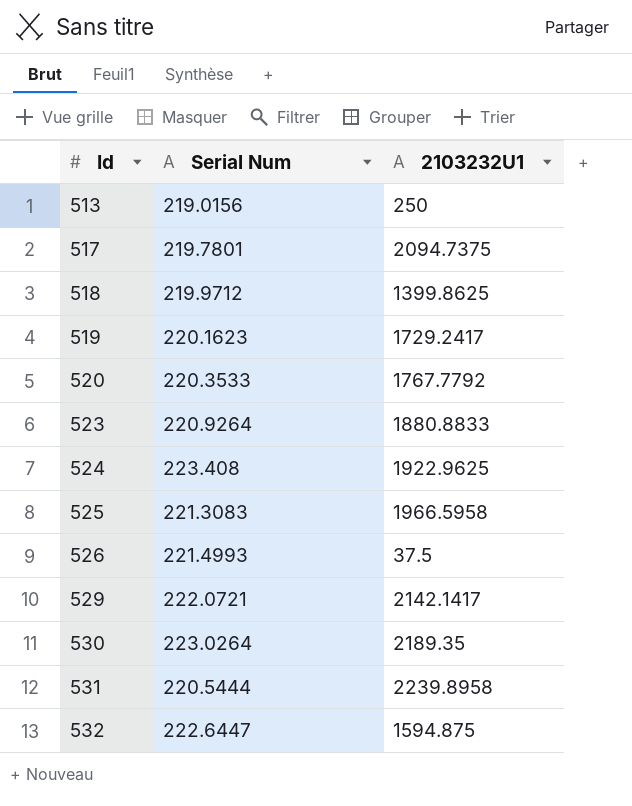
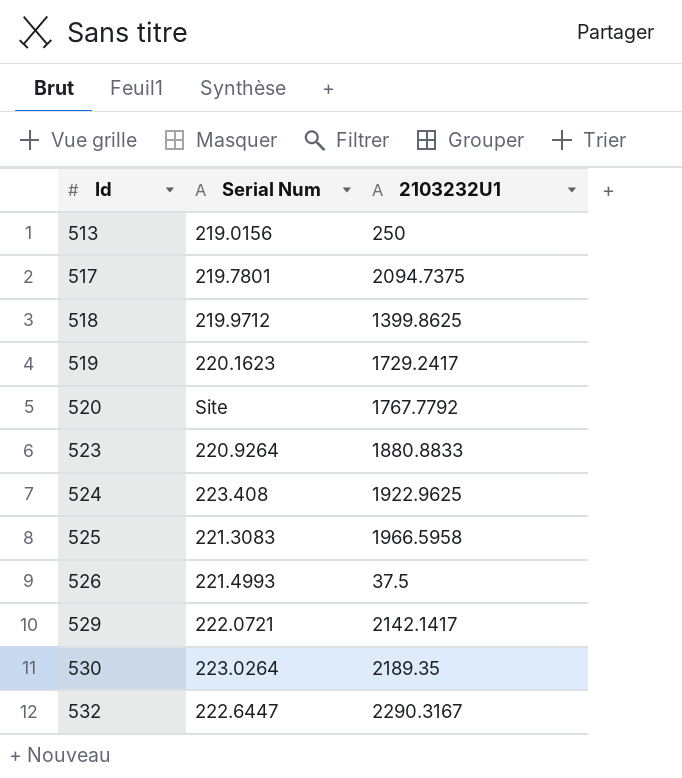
row 531: 220.5444 | 2239.8958 -> none
520 | Serial Num: 220.3533 -> Site
532 | 2103232U1: 1594.875 -> 2290.3167

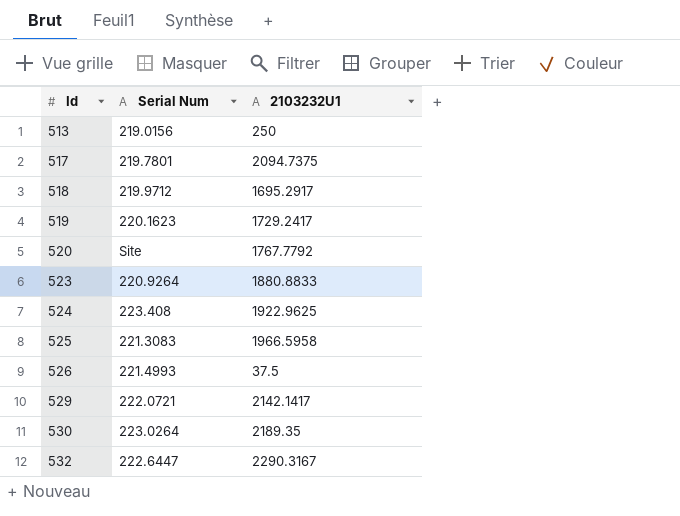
518 | 2103232U1: 1399.8625 -> 1695.2917

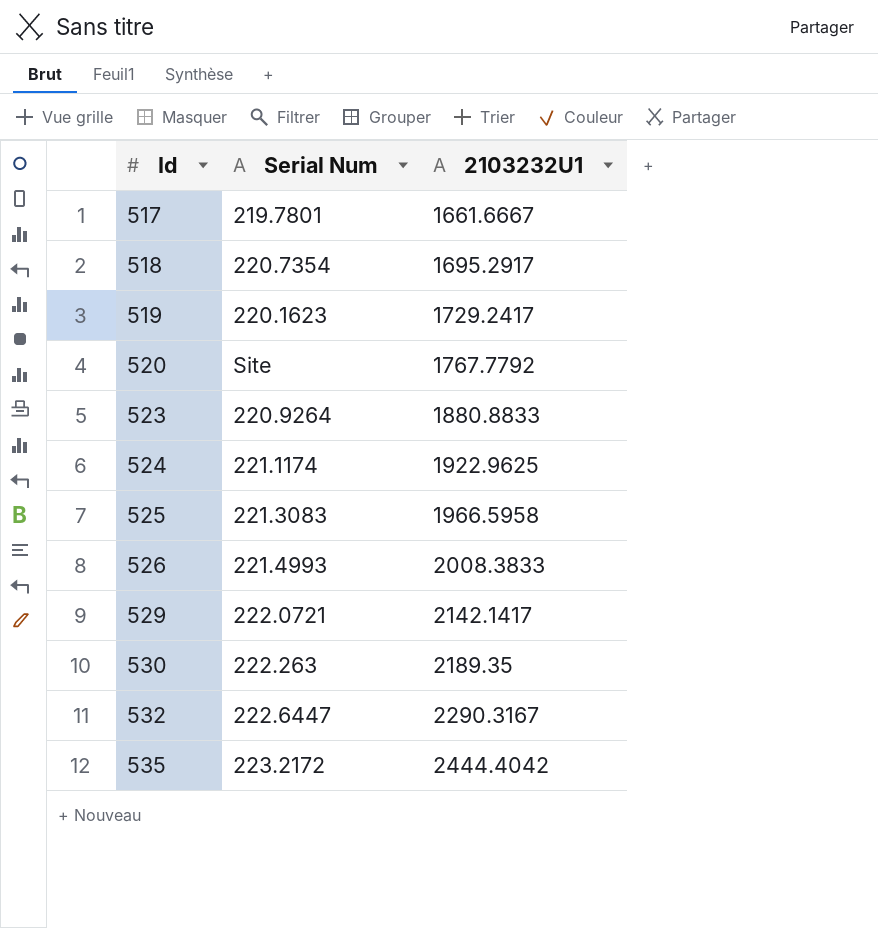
row 513: 219.0156 | 250 -> none
517 | 2103232U1: 2094.7375 -> 1661.6667
518 | Serial Num: 219.9712 -> 220.7354
524 | Serial Num: 223.408 -> 221.1174
526 | 2103232U1: 37.5 -> 2008.3833
530 | Serial Num: 223.0264 -> 222.263
row 535: none -> 223.2172 | 2444.4042

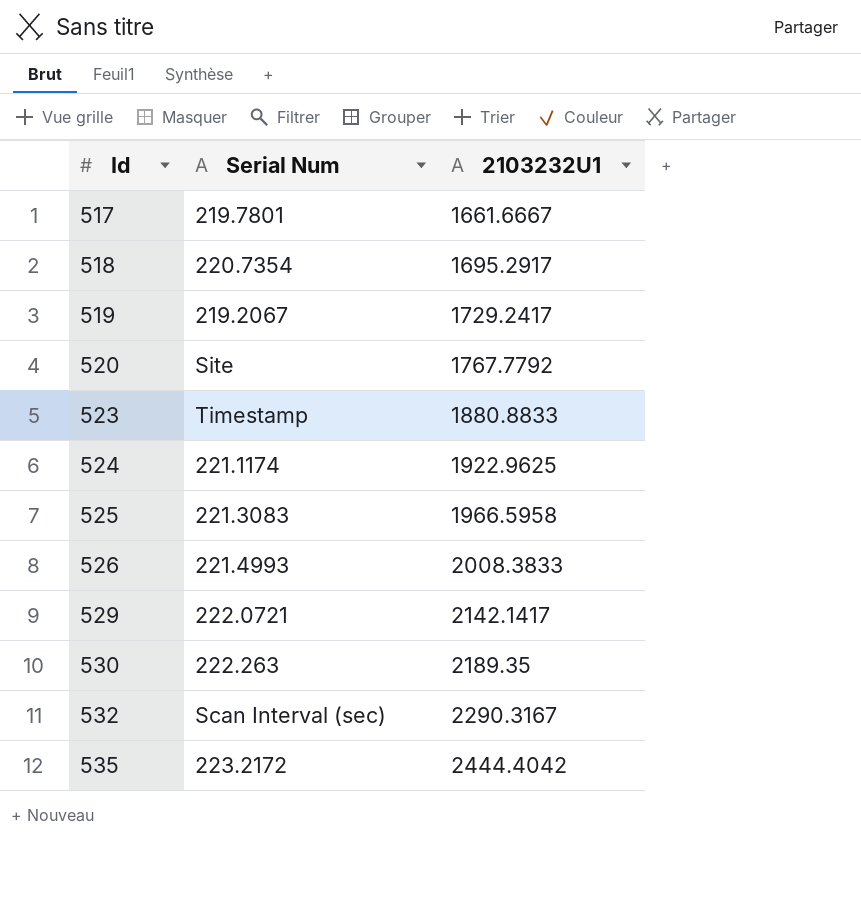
519 | Serial Num: 220.1623 -> 219.2067
523 | Serial Num: 220.9264 -> Timestamp
532 | Serial Num: 222.6447 -> Scan Interval (sec)

